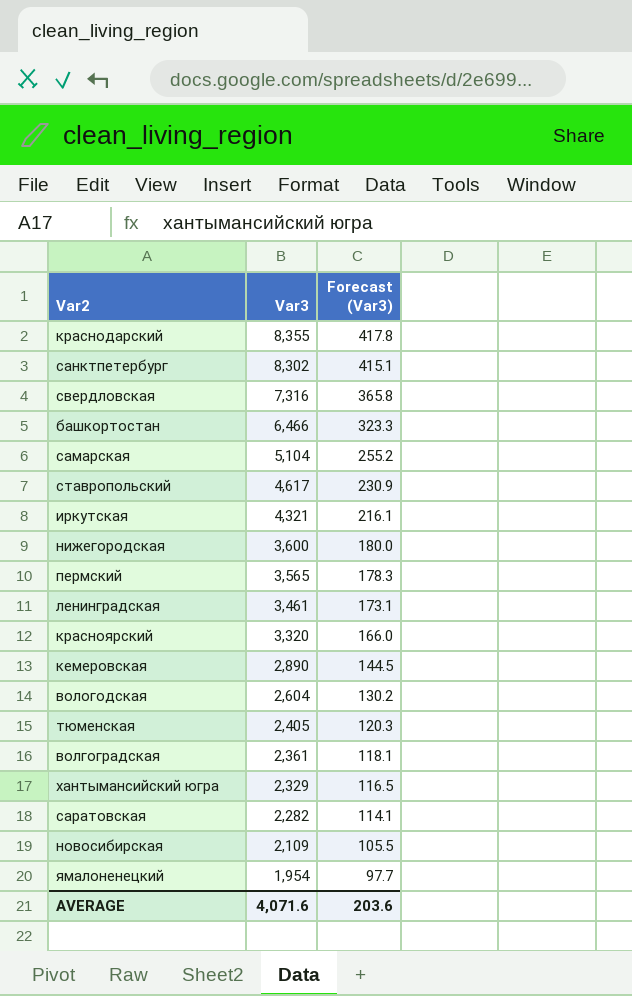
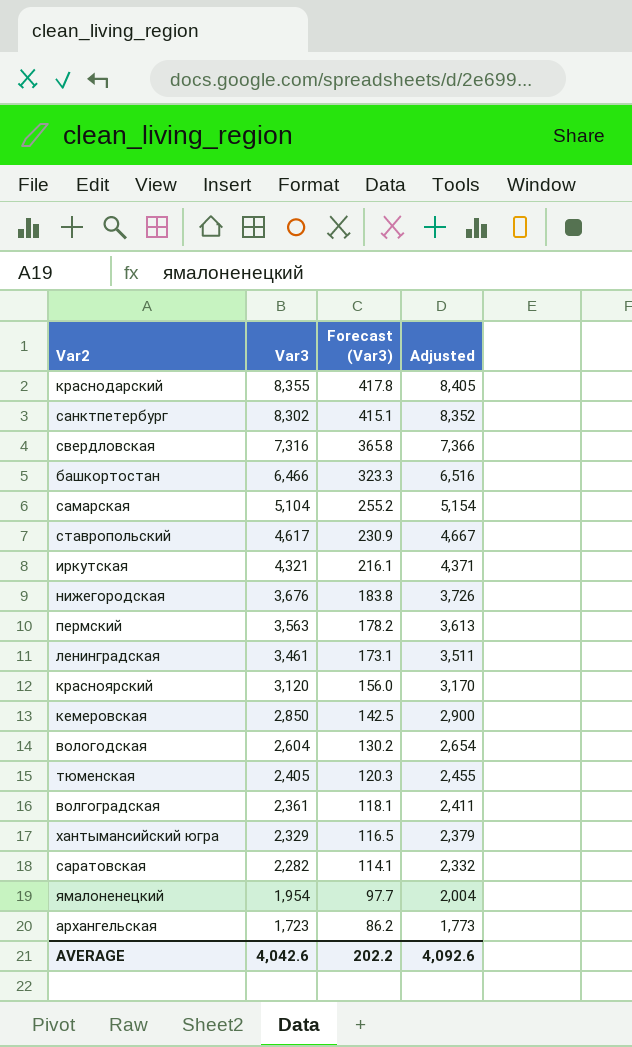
column Adjusted | formula: none -> [Var3] + 50
row новосибирская: 2,109 | 105.5 -> none
нижегородская | Var3: 3,600 -> 3,676
нижегородская | Forecast (Var3): 180.0 -> 183.8
пермский | Var3: 3,565 -> 3,563
пермский | Forecast (Var3): 178.3 -> 178.2
красноярский | Var3: 3,320 -> 3,120
красноярский | Forecast (Var3): 166.0 -> 156.0
кемеровская | Var3: 2,890 -> 2,850
кемеровская | Forecast (Var3): 144.5 -> 142.5
row архангельская: none -> 1,723 | 86.2 | 1,773
AVERAGE | Var3: 4,071.6 -> 4,042.6
AVERAGE | Forecast (Var3): 203.6 -> 202.2

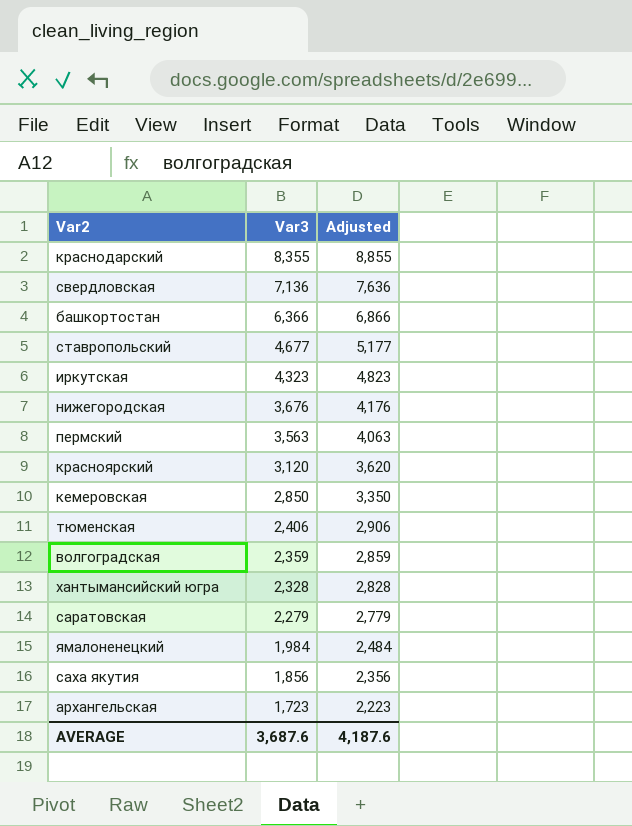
column Forecast (Var3) | formula: [Var3] * 0.05 -> none
column Adjusted | formula: [Var3] + 50 -> [Var3] + 500
row санктпетербург: 8,302 | 415.1 | 8,352 -> none
row самарская: 5,104 | 255.2 | 5,154 -> none
row ленинградская: 3,461 | 173.1 | 3,511 -> none
row вологодская: 2,604 | 130.2 | 2,654 -> none
свердловская | Var3: 7,316 -> 7,136
башкортостан | Var3: 6,466 -> 6,366
ставропольский | Var3: 4,617 -> 4,677
иркутская | Var3: 4,321 -> 4,323
тюменская | Var3: 2,405 -> 2,406
волгоградская | Var3: 2,361 -> 2,359
хантымансийский югра | Var3: 2,329 -> 2,328
саратовская | Var3: 2,282 -> 2,279
ямалоненецкий | Var3: 1,954 -> 1,984
row саха якутия: none -> 1,856 | 2,356
AVERAGE | Var3: 4,042.6 -> 3,687.6
AVERAGE | Adjusted: 4,092.6 -> 4,187.6

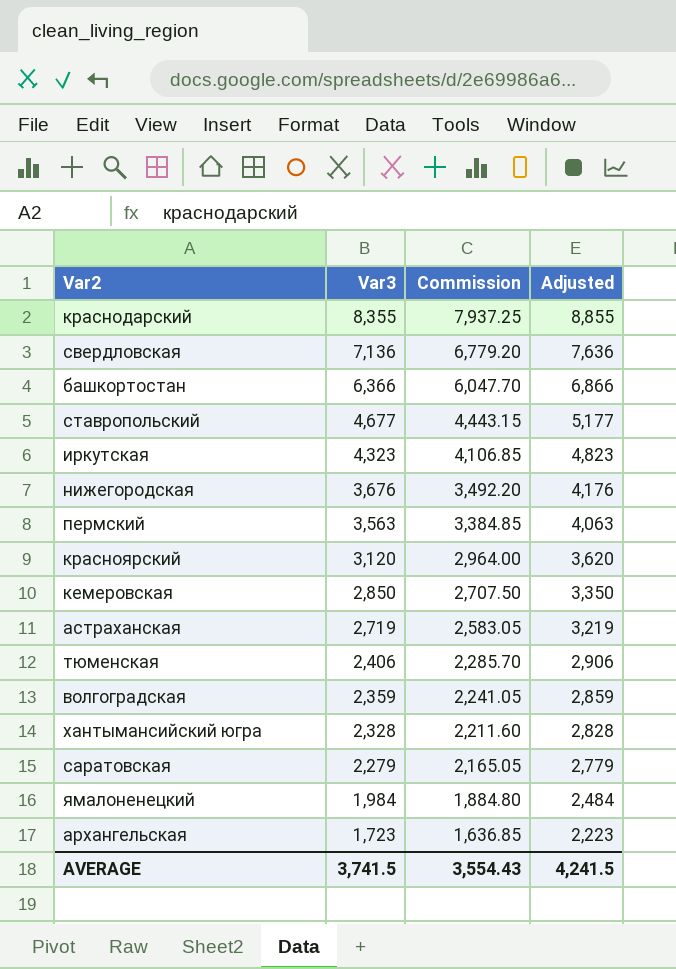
column Commission | formula: none -> [Var3] * 0.95
row саха якутия: 1,856 | 2,356 -> none
row астраханская: none -> 2,719 | 2,583.05 | 3,219
AVERAGE | Var3: 3,687.6 -> 3,741.5
AVERAGE | Adjusted: 4,187.6 -> 4,241.5

